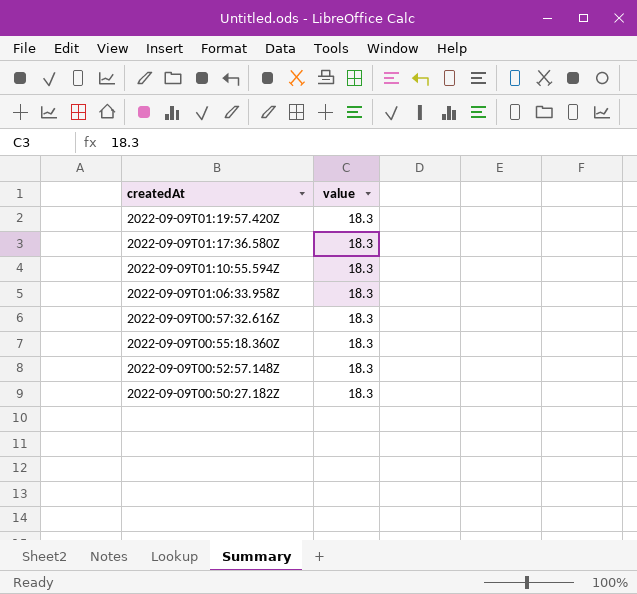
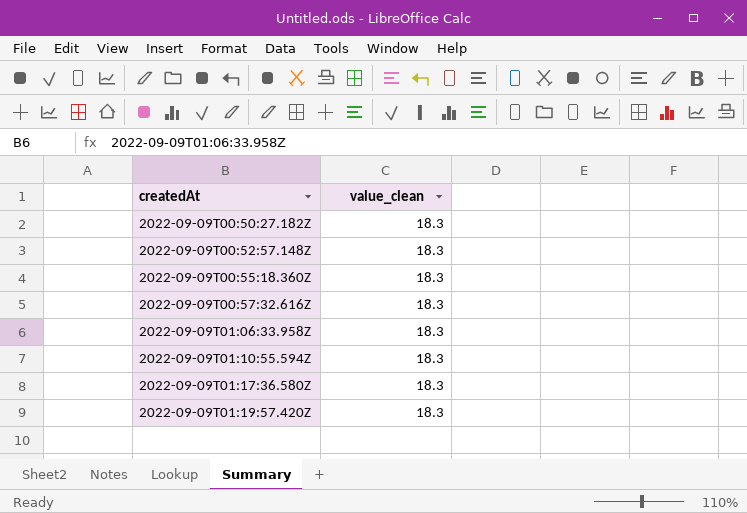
row order: createdAt descending -> createdAt ascending
column name: value -> value_clean

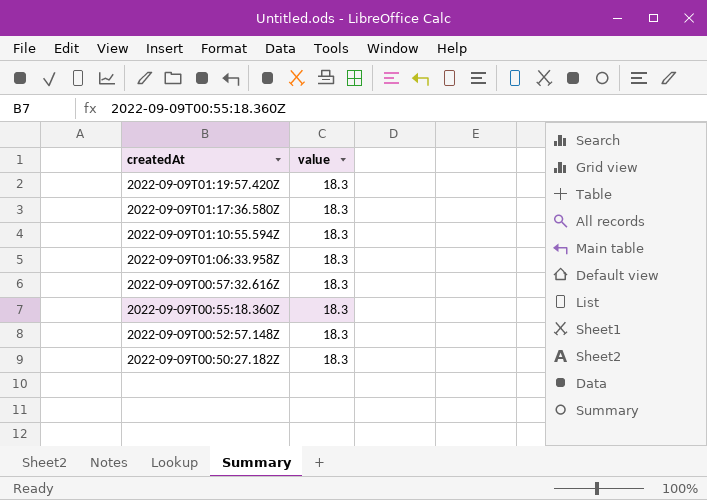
row order: createdAt ascending -> createdAt descending
column name: value_clean -> value

